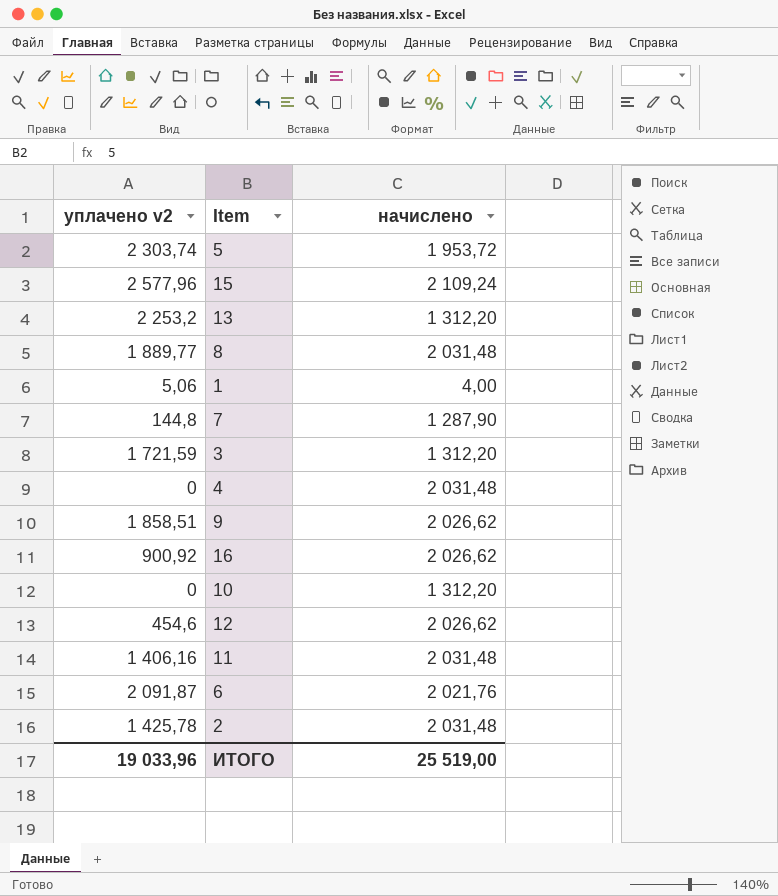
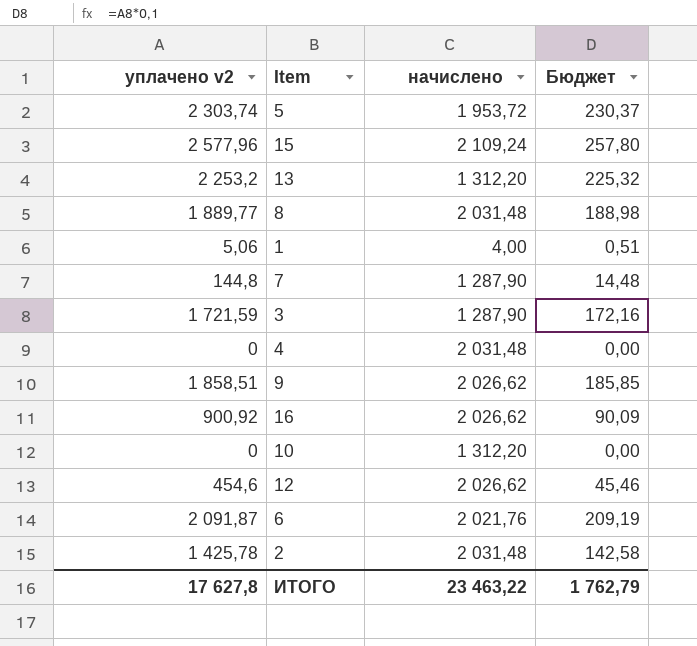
column Бюджет | formula: none -> [уплачено v2] * 0,1
row 11: 1 406,16 | 2 031,48 -> none
3 | начислено: 1 312,20 -> 1 287,90
ИТОГО | уплачено v2: 19 033,96 -> 17 627,8
ИТОГО | начислено: 25 519,00 -> 23 463,22

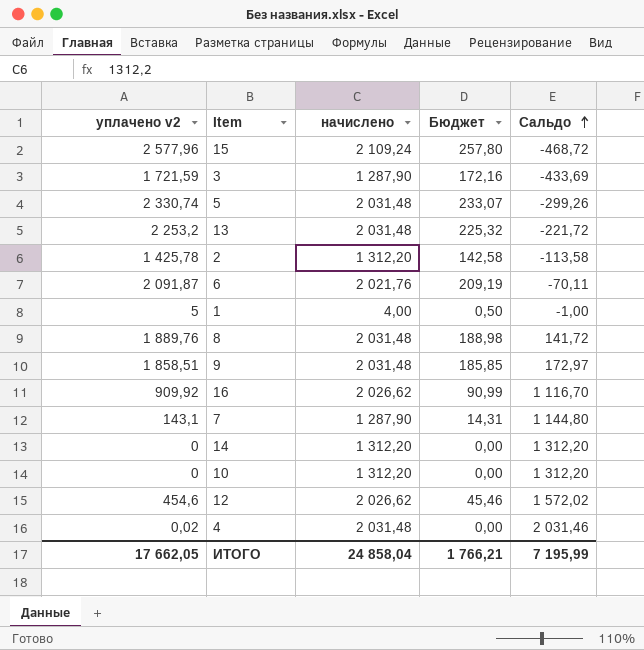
row order: none -> Сальдо ascending
column Сальдо | formula: none -> [начислено] - [уплачено v2]
5 | уплачено v2: 2 303,74 -> 2 330,74
5 | начислено: 1 953,72 -> 2 031,48
5 | Бюджет: 230,37 -> 233,07
13 | начислено: 1 312,20 -> 2 031,48
2 | начислено: 2 031,48 -> 1 312,20
1 | уплачено v2: 5,06 -> 5
1 | Бюджет: 0,51 -> 0,50
8 | уплачено v2: 1 889,77 -> 1 889,76
9 | начислено: 2 026,62 -> 2 031,48
16 | уплачено v2: 900,92 -> 909,92
16 | Бюджет: 90,09 -> 90,99
7 | уплачено v2: 144,8 -> 143,1
7 | Бюджет: 14,48 -> 14,31
row 14: none -> 0 | 1 312,20 | 0,00 | 1 312,20
4 | уплачено v2: 0 -> 0,02
ИТОГО | уплачено v2: 17 627,8 -> 17 662,05
ИТОГО | начислено: 23 463,22 -> 24 858,04
ИТОГО | Бюджет: 1 762,79 -> 1 766,21

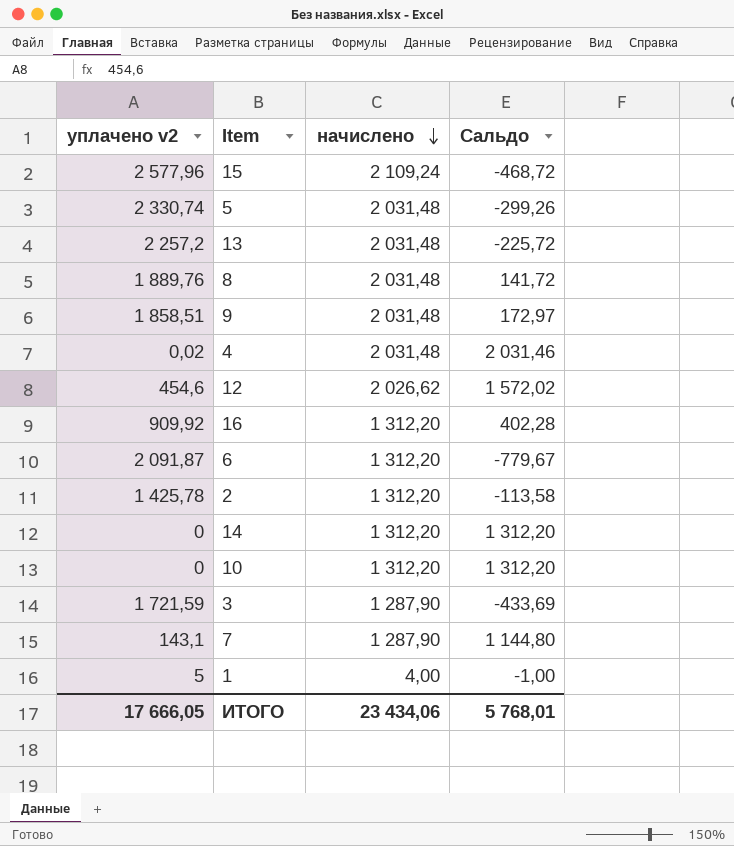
row order: Сальдо ascending -> начислено descending
column Бюджет | formula: [уплачено v2] * 0,1 -> none
13 | уплачено v2: 2 253,2 -> 2 257,2
13 | Сальдо: -221,72 -> -225,72
16 | начислено: 2 026,62 -> 1 312,20
16 | Сальдо: 1 116,70 -> 402,28
6 | начислено: 2 021,76 -> 1 312,20
6 | Сальдо: -70,11 -> -779,67
ИТОГО | уплачено v2: 17 662,05 -> 17 666,05
ИТОГО | начислено: 24 858,04 -> 23 434,06
ИТОГО | Сальдо: 7 195,99 -> 5 768,01

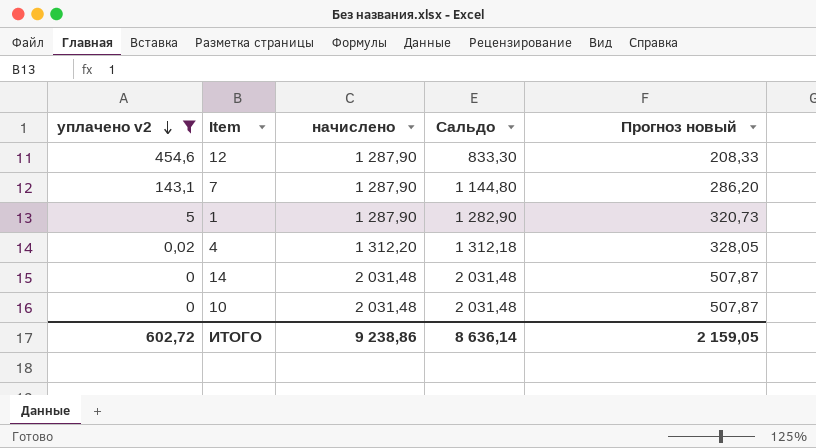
filter: none -> уплачено v2 <= 454,6
row order: начислено descending -> уплачено v2 descending
column Прогноз новый | formula: none -> [Сальдо] * 0,25
12 | начислено: 2 026,62 -> 1 287,90
12 | Сальдо: 1 572,02 -> 833,30
1 | начислено: 4,00 -> 1 287,90
1 | Сальдо: -1,00 -> 1 282,90
4 | начислено: 2 031,48 -> 1 312,20
4 | Сальдо: 2 031,46 -> 1 312,18
14 | начислено: 1 312,20 -> 2 031,48
14 | Сальдо: 1 312,20 -> 2 031,48
10 | начислено: 1 312,20 -> 2 031,48
10 | Сальдо: 1 312,20 -> 2 031,48
ИТОГО | уплачено v2: 17 666,05 -> 602,72
ИТОГО | начислено: 23 434,06 -> 9 238,86
ИТОГО | Сальдо: 5 768,01 -> 8 636,14

